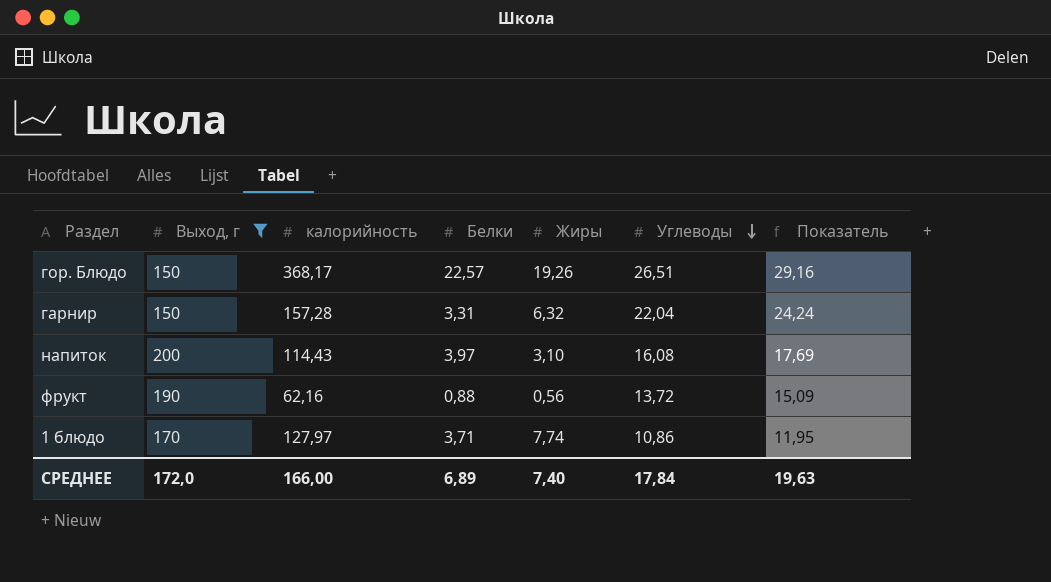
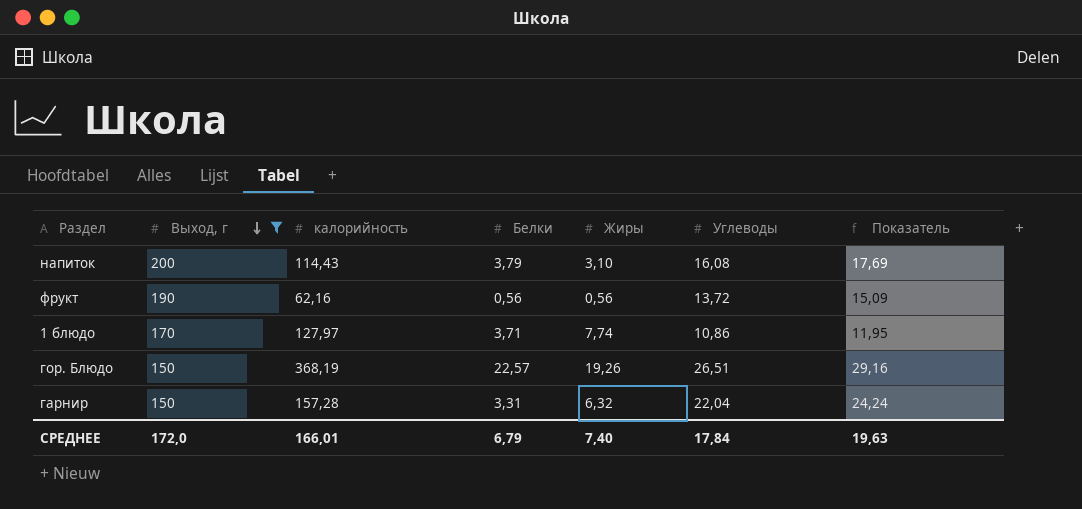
row order: Углеводы descending -> Выход, г descending
напиток | Белки: 3,97 -> 3,79
фрукт | Белки: 0,88 -> 0,56
гор. Блюдо | калорийность: 368,17 -> 368,19
СРЕДНЕЕ | калорийность: 166,00 -> 166,01
СРЕДНЕЕ | Белки: 6,89 -> 6,79

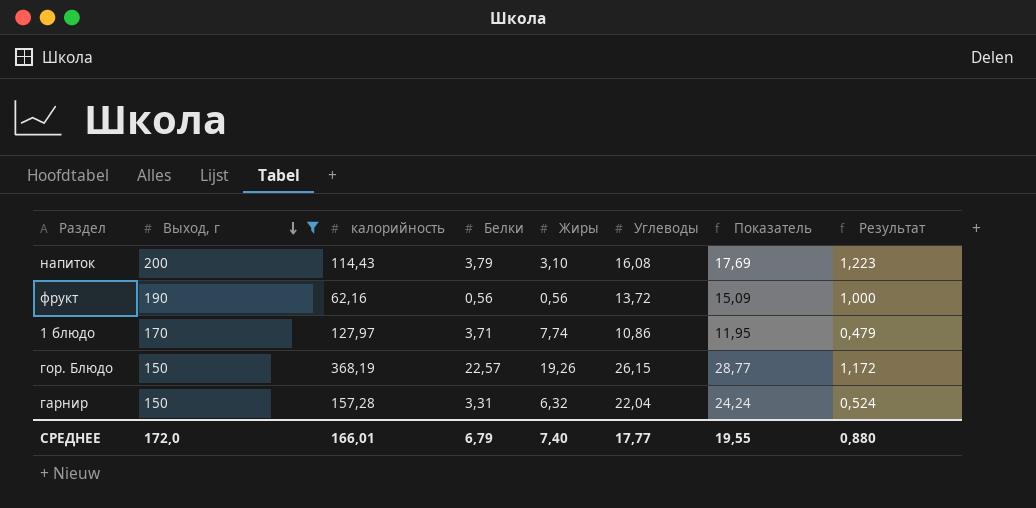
column Результат | formula: none -> [Белки] / [Жиры]
гор. Блюдо | Углеводы: 26,51 -> 26,15
гор. Блюдо | Показатель: 29,16 -> 28,77
СРЕДНЕЕ | Углеводы: 17,84 -> 17,77
СРЕДНЕЕ | Показатель: 19,63 -> 19,55

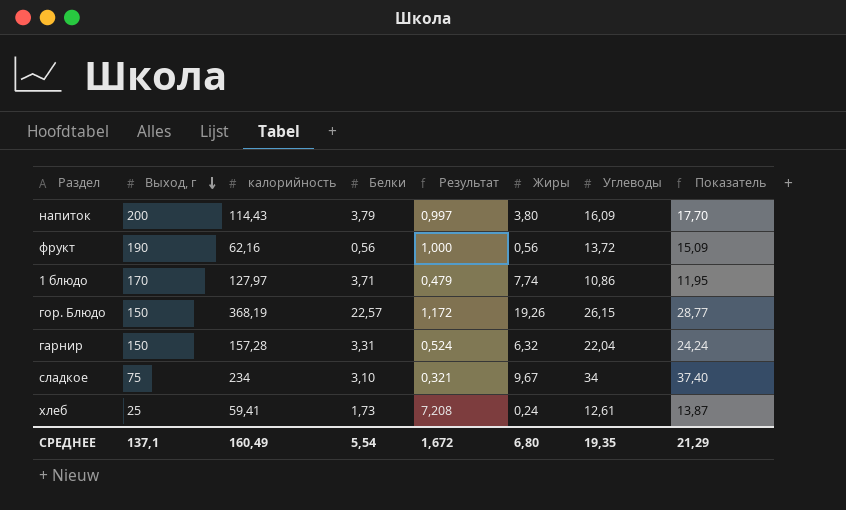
filter: Выход, г >= 150 -> none
column Результат | position: 8 -> 5
напиток | Результат: 1,223 -> 0,997
напиток | Жиры: 3,10 -> 3,80
напиток | Углеводы: 16,08 -> 16,09
напиток | Показатель: 17,69 -> 17,70
СРЕДНЕЕ | Выход, г: 172,0 -> 137,1
СРЕДНЕЕ | калорийность: 166,01 -> 160,49
СРЕДНЕЕ | Белки: 6,79 -> 5,54
СРЕДНЕЕ | Результат: 0,880 -> 1,672
СРЕДНЕЕ | Жиры: 7,40 -> 6,80
СРЕДНЕЕ | Углеводы: 17,77 -> 19,35
СРЕДНЕЕ | Показатель: 19,55 -> 21,29

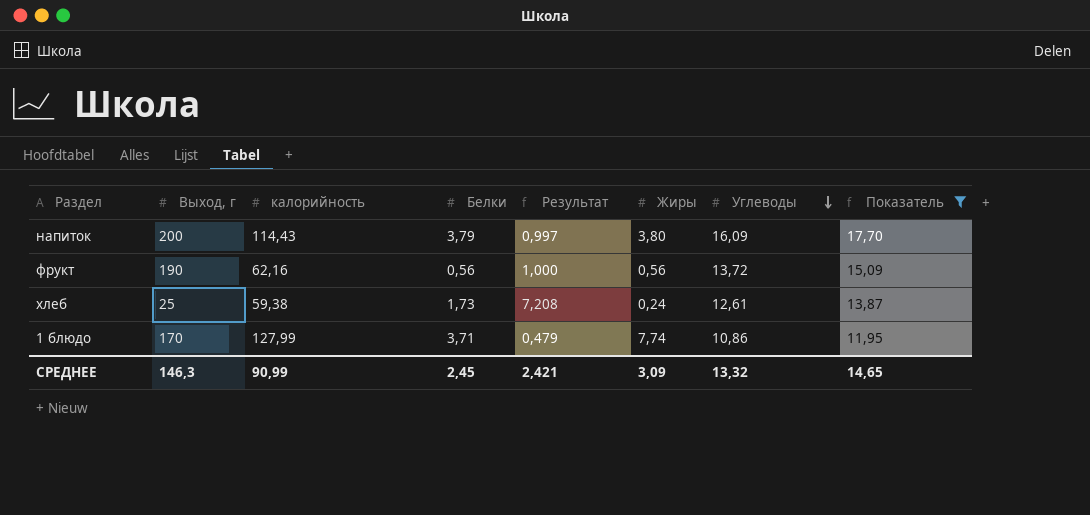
filter: none -> Показатель <= 17,70
row order: Выход, г descending -> Углеводы descending
хлеб | калорийность: 59,41 -> 59,38
1 блюдо | калорийность: 127,97 -> 127,99
СРЕДНЕЕ | Выход, г: 137,1 -> 146,3
СРЕДНЕЕ | калорийность: 160,49 -> 90,99
СРЕДНЕЕ | Белки: 5,54 -> 2,45
СРЕДНЕЕ | Результат: 1,672 -> 2,421
СРЕДНЕЕ | Жиры: 6,80 -> 3,09
СРЕДНЕЕ | Углеводы: 19,35 -> 13,32
СРЕДНЕЕ | Показатель: 21,29 -> 14,65

